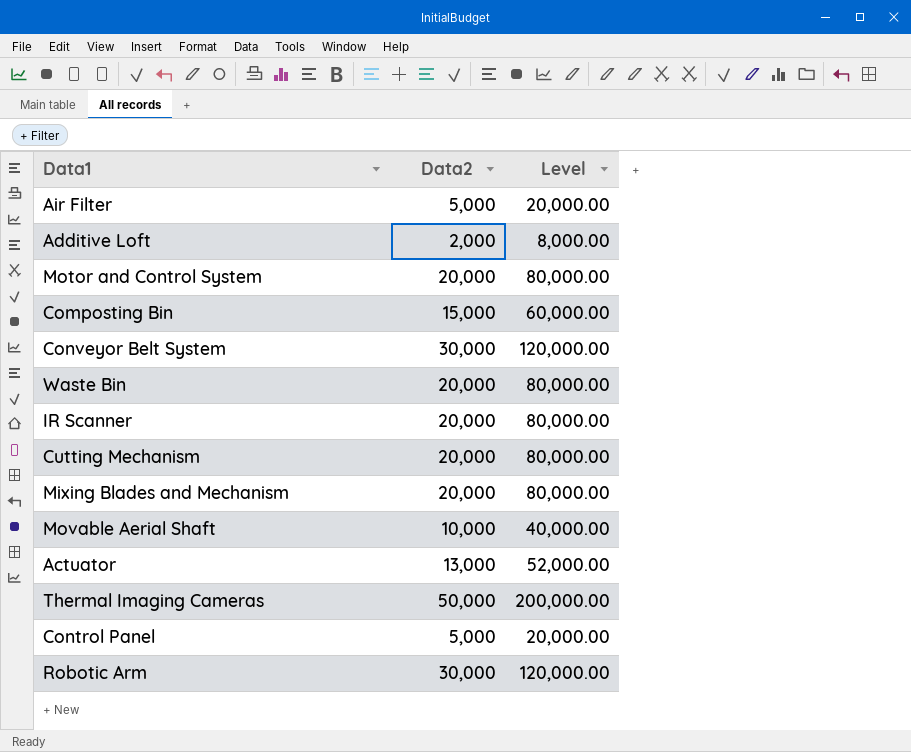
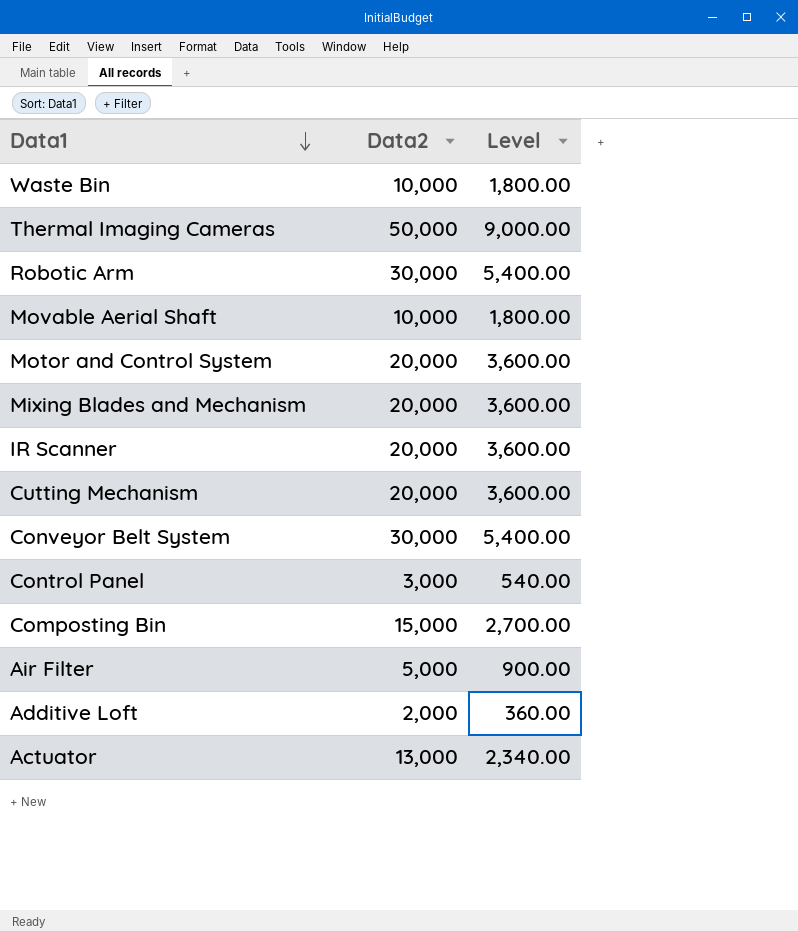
row order: none -> Data1 descending
column Level | formula: [Data2] * 4 -> [Data2] * 0.18
Waste Bin | Data2: 20,000 -> 10,000
Control Panel | Data2: 5,000 -> 3,000

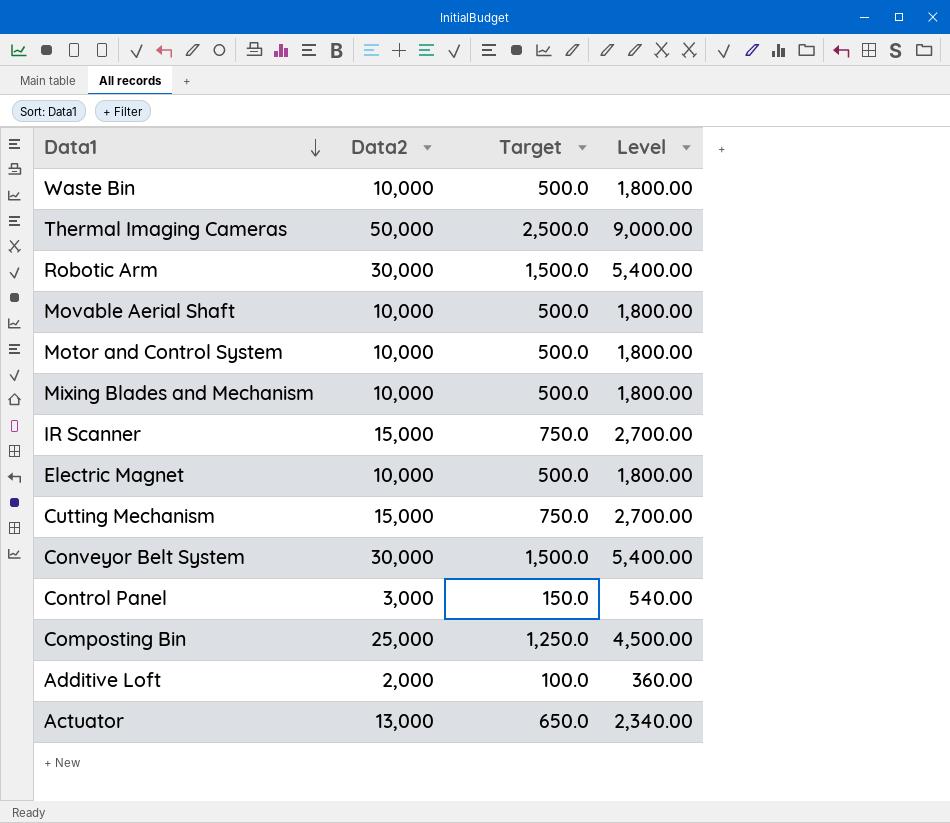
column Target | formula: none -> [Data2] * 0.05
row Air Filter: 5,000 | 900.00 -> none
Motor and Control System | Data2: 20,000 -> 10,000
Motor and Control System | Level: 3,600.00 -> 1,800.00
Mixing Blades and Mechanism | Data2: 20,000 -> 10,000
Mixing Blades and Mechanism | Level: 3,600.00 -> 1,800.00
IR Scanner | Data2: 20,000 -> 15,000
IR Scanner | Level: 3,600.00 -> 2,700.00
row Electric Magnet: none -> 10,000 | 500.0 | 1,800.00
Cutting Mechanism | Data2: 20,000 -> 15,000
Cutting Mechanism | Level: 3,600.00 -> 2,700.00
Composting Bin | Data2: 15,000 -> 25,000
Composting Bin | Level: 2,700.00 -> 4,500.00

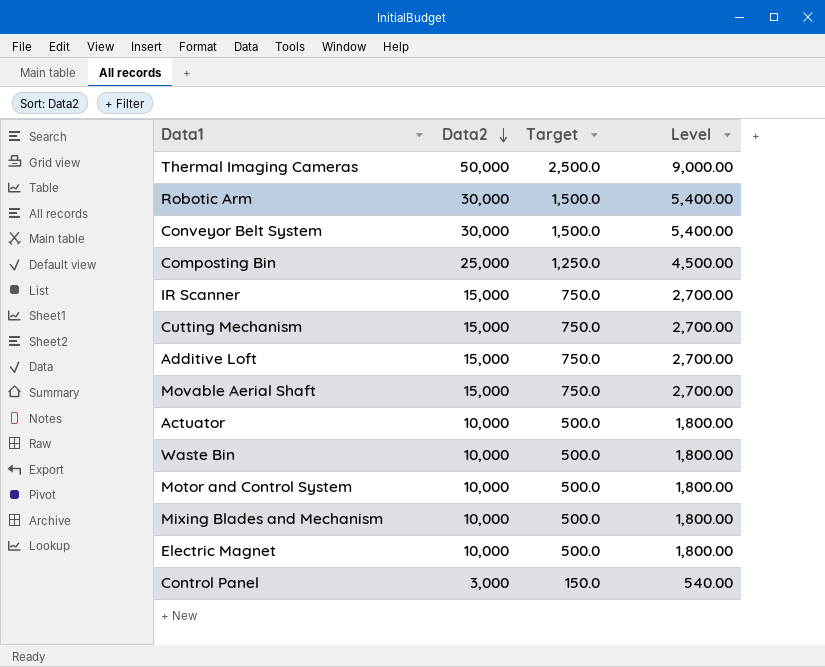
row order: Data1 descending -> Data2 descending
Additive Loft | Data2: 2,000 -> 15,000
Additive Loft | Target: 100.0 -> 750.0
Additive Loft | Level: 360.00 -> 2,700.00
Movable Aerial Shaft | Data2: 10,000 -> 15,000
Movable Aerial Shaft | Target: 500.0 -> 750.0
Movable Aerial Shaft | Level: 1,800.00 -> 2,700.00
Actuator | Data2: 13,000 -> 10,000
Actuator | Target: 650.0 -> 500.0
Actuator | Level: 2,340.00 -> 1,800.00

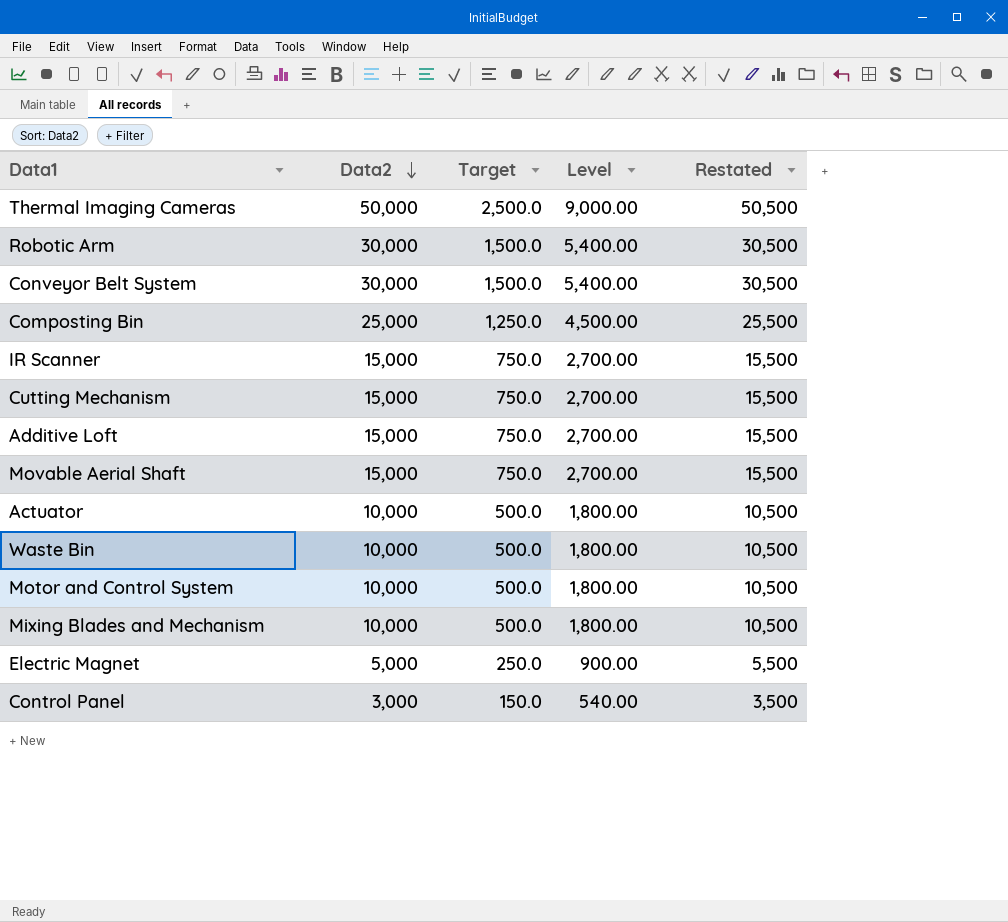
column Restated | formula: none -> [Data2] + 500
Electric Magnet | Data2: 10,000 -> 5,000
Electric Magnet | Target: 500.0 -> 250.0
Electric Magnet | Level: 1,800.00 -> 900.00

